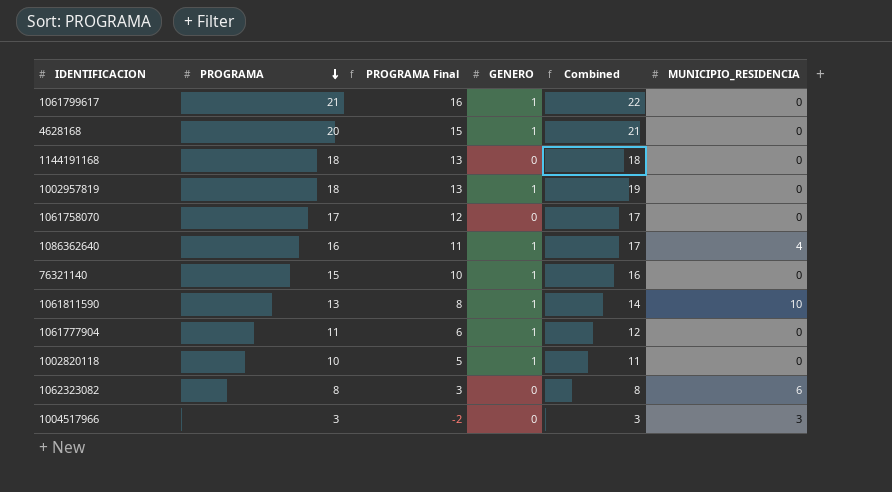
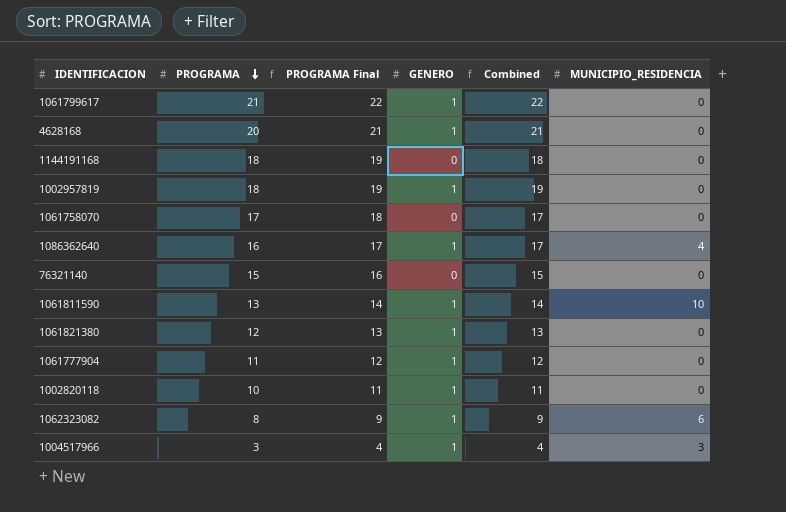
column PROGRAMA Final | formula: [PROGRAMA] - 5 -> [PROGRAMA] + 1
76321140 | GENERO: 1 -> 0
76321140 | Combined: 16 -> 15
row 1061821380: none -> 12 | 13 | 1 | 13 | 0
1062323082 | GENERO: 0 -> 1
1062323082 | Combined: 8 -> 9
1004517966 | GENERO: 0 -> 1
1004517966 | Combined: 3 -> 4

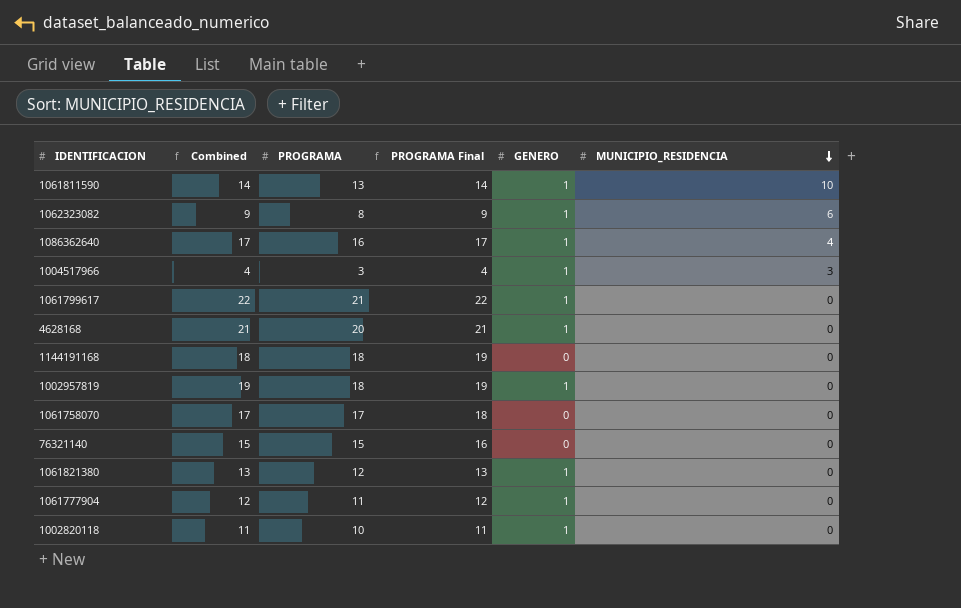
row order: PROGRAMA descending -> MUNICIPIO_RESIDENCIA descending
column Combined | position: 5 -> 2

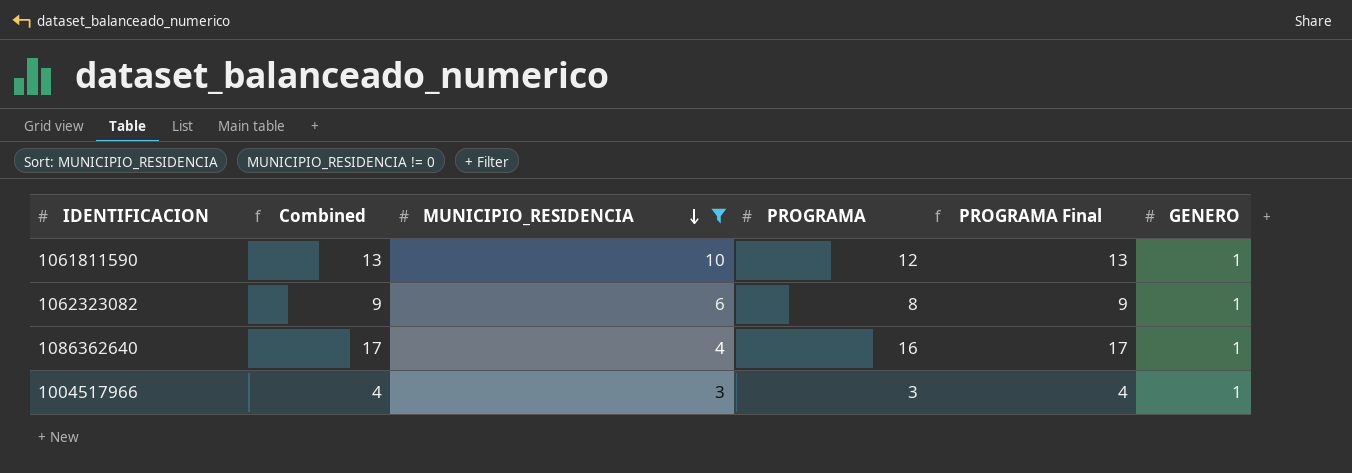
filter: none -> MUNICIPIO_RESIDENCIA != 0
column MUNICIPIO_RESIDENCIA | position: 6 -> 3
1061811590 | Combined: 14 -> 13
1061811590 | PROGRAMA: 13 -> 12
1061811590 | PROGRAMA Final: 14 -> 13

